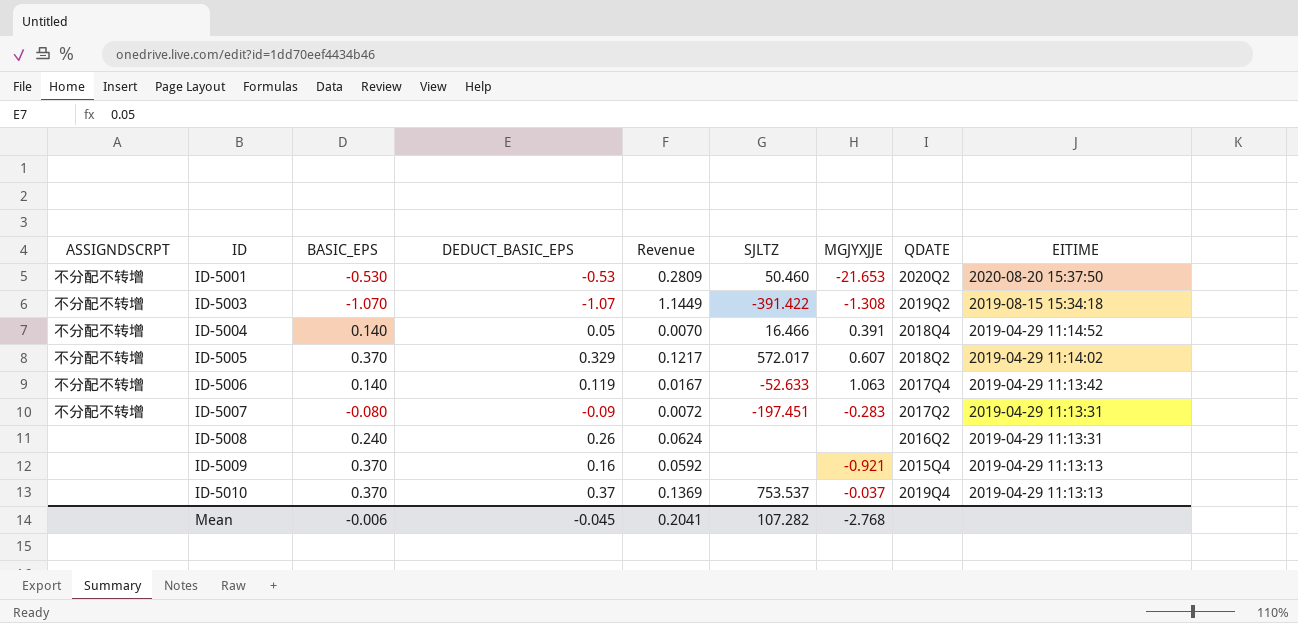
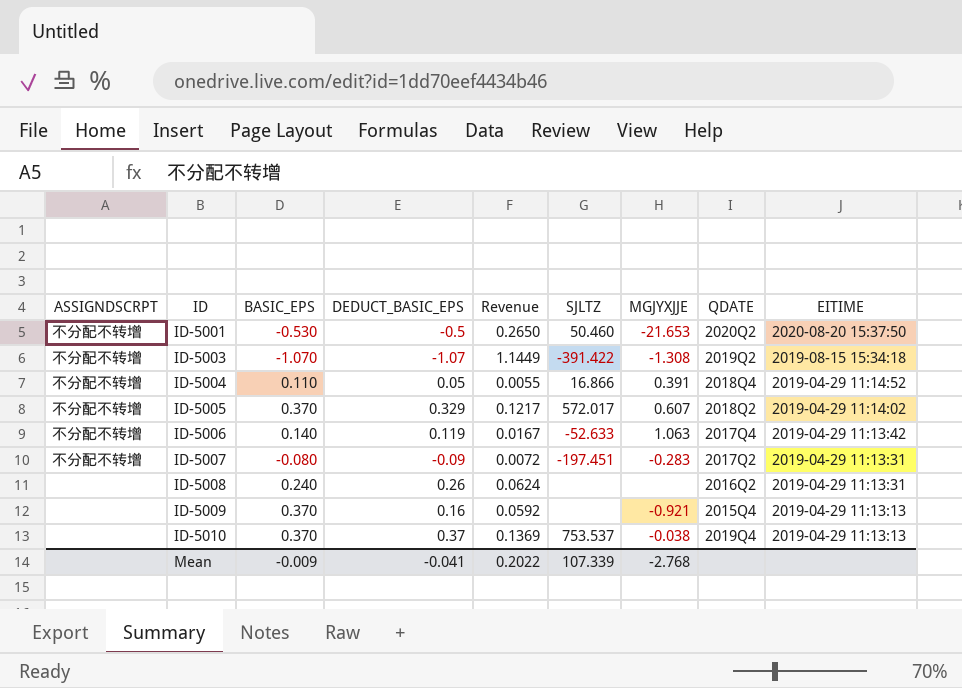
ID-5001 | DEDUCT_BASIC_EPS: -0.53 -> -0.5
ID-5001 | Revenue: 0.2809 -> 0.2650
ID-5004 | BASIC_EPS: 0.140 -> 0.110
ID-5004 | Revenue: 0.0070 -> 0.0055
ID-5004 | SJLTZ: 16.466 -> 16.866
ID-5010 | MGJYXJJE: -0.037 -> -0.038
Mean | BASIC_EPS: -0.006 -> -0.009
Mean | DEDUCT_BASIC_EPS: -0.045 -> -0.041
Mean | Revenue: 0.2041 -> 0.2022
Mean | SJLTZ: 107.282 -> 107.339

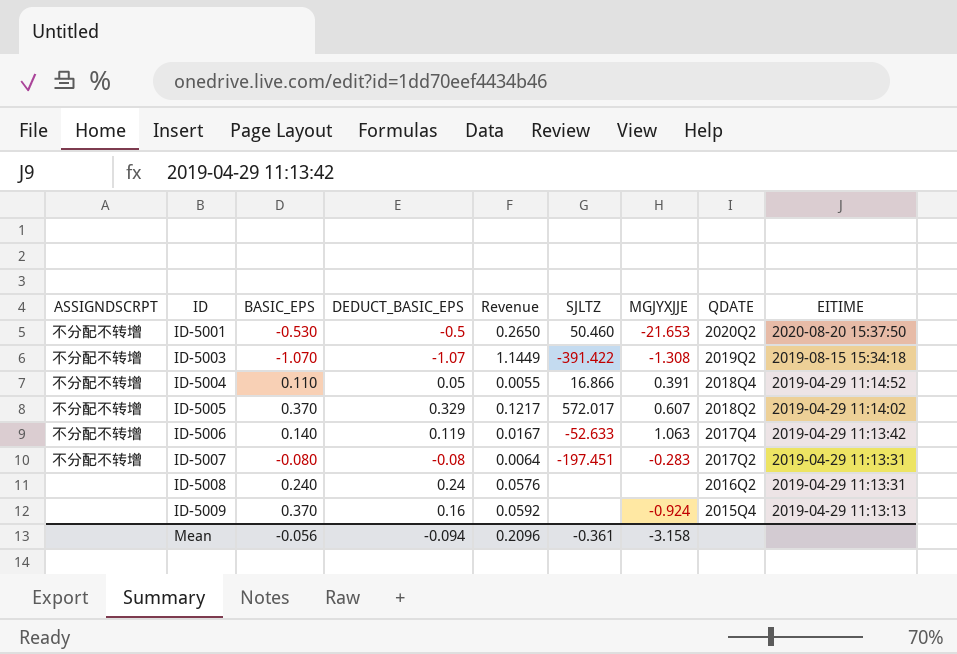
row ID-5010: none | 0.370 | 0.37 | 0.1369 | 753.537 | -0.038 | 2019Q4 | 2019-04-29 11:13:13 -> none
ID-5007 | DEDUCT_BASIC_EPS: -0.09 -> -0.08
ID-5007 | Revenue: 0.0072 -> 0.0064
ID-5008 | DEDUCT_BASIC_EPS: 0.26 -> 0.24
ID-5008 | Revenue: 0.0624 -> 0.0576
ID-5009 | MGJYXJJE: -0.921 -> -0.924
Mean | BASIC_EPS: -0.009 -> -0.056
Mean | DEDUCT_BASIC_EPS: -0.041 -> -0.094
Mean | Revenue: 0.2022 -> 0.2096
Mean | SJLTZ: 107.339 -> -0.361
Mean | MGJYXJJE: -2.768 -> -3.158

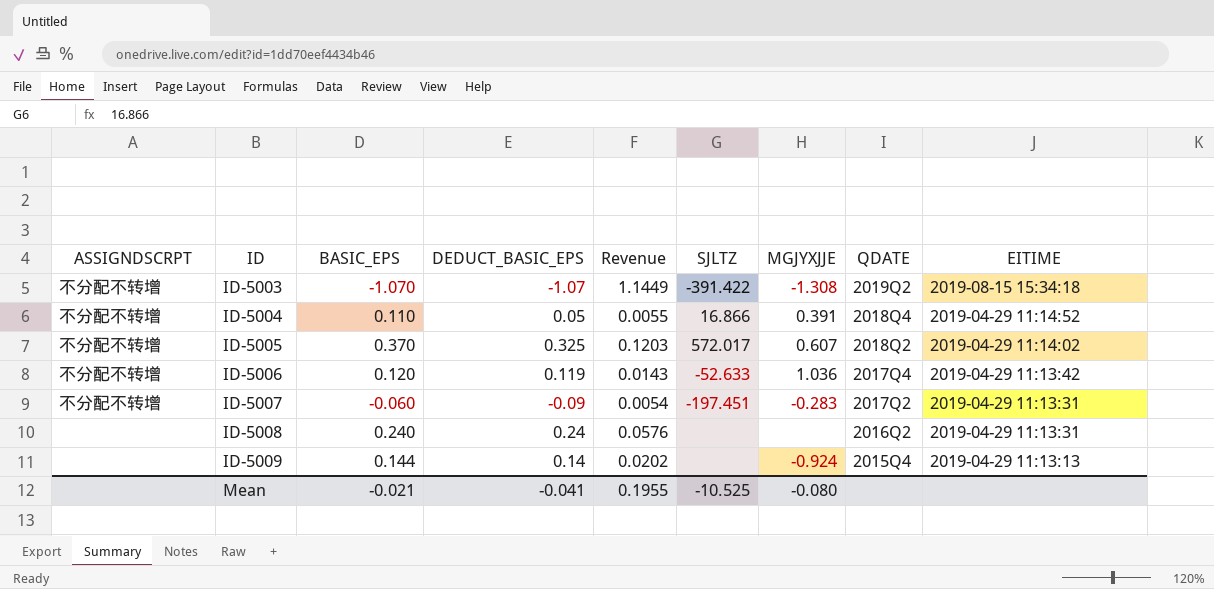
row ID-5001: 不分配不转增 | -0.530 | -0.5 | 0.2650 | 50.460 | -21.653 | 2020Q2 | 2020-08-20 15:37:50 -> none
ID-5005 | DEDUCT_BASIC_EPS: 0.329 -> 0.325
ID-5005 | Revenue: 0.1217 -> 0.1203
ID-5006 | BASIC_EPS: 0.140 -> 0.120
ID-5006 | Revenue: 0.0167 -> 0.0143
ID-5006 | MGJYXJJE: 1.063 -> 1.036
ID-5007 | BASIC_EPS: -0.080 -> -0.060
ID-5007 | DEDUCT_BASIC_EPS: -0.08 -> -0.09
ID-5007 | Revenue: 0.0064 -> 0.0054
ID-5009 | BASIC_EPS: 0.370 -> 0.144
ID-5009 | DEDUCT_BASIC_EPS: 0.16 -> 0.14
ID-5009 | Revenue: 0.0592 -> 0.0202
Mean | BASIC_EPS: -0.056 -> -0.021
Mean | DEDUCT_BASIC_EPS: -0.094 -> -0.041
Mean | Revenue: 0.2096 -> 0.1955
Mean | SJLTZ: -0.361 -> -10.525
Mean | MGJYXJJE: -3.158 -> -0.080

